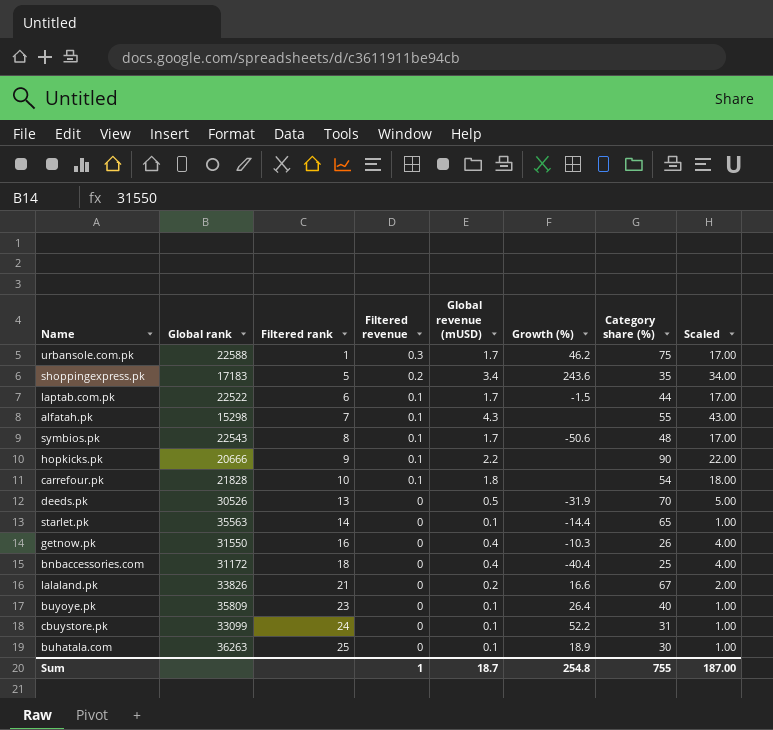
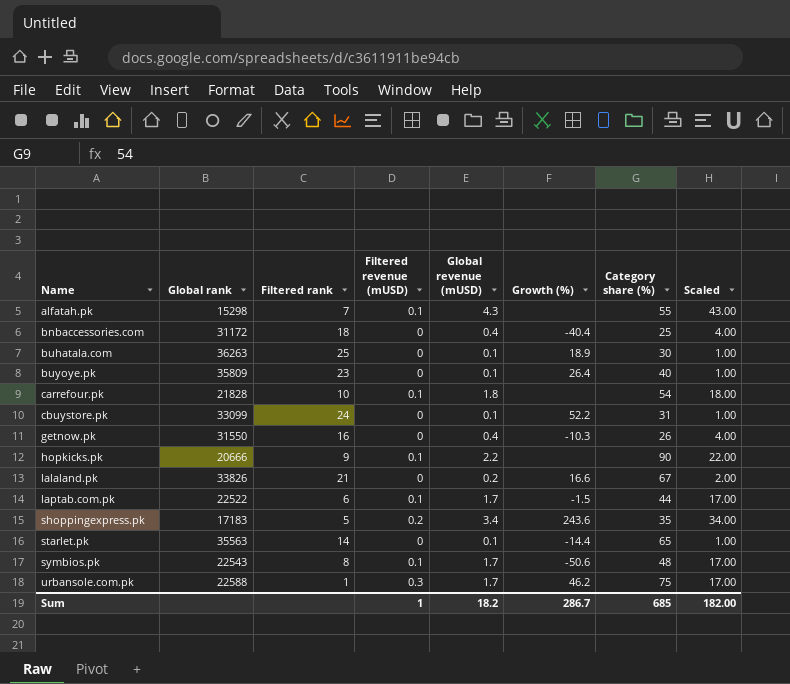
row order: Filtered rank ascending -> Name ascending
column name: Filtered revenue -> Filtered revenue (mUSD)
row deeds.pk: 30526 | 13 | 0 | 0.5 | -31.9 | 70 | 5.00 -> none
Sum | Global revenue (mUSD): 18.7 -> 18.2
Sum | Growth (%): 254.8 -> 286.7
Sum | Category share (%): 755 -> 685
Sum | Scaled: 187.00 -> 182.00

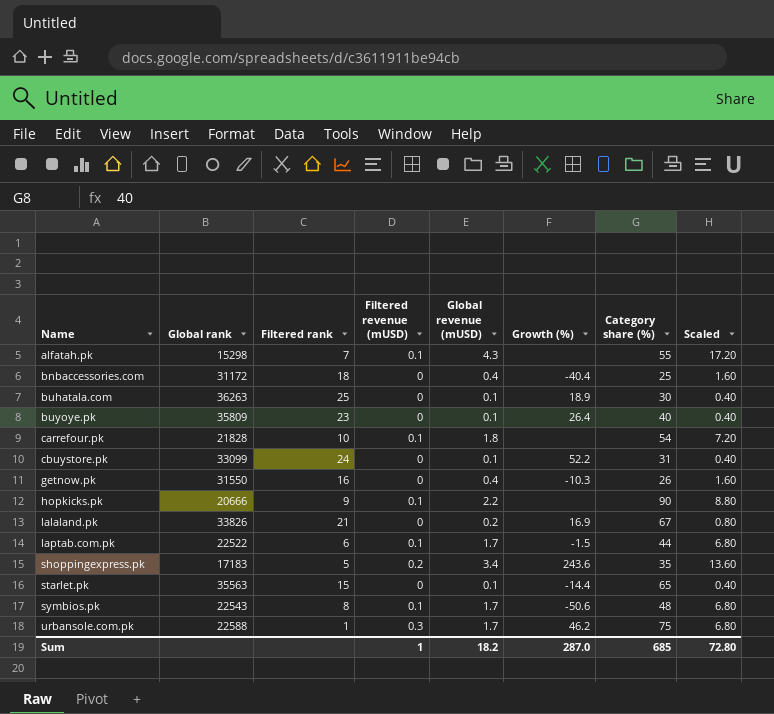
column Scaled | formula: [Global revenue (mUSD)] * 10 -> [Global revenue (mUSD)] * 4
lalaland.pk | Growth (%): 16.6 -> 16.9
starlet.pk | Filtered rank: 14 -> 15
Sum | Growth (%): 286.7 -> 287.0
Sum | Scaled: 182.00 -> 72.80

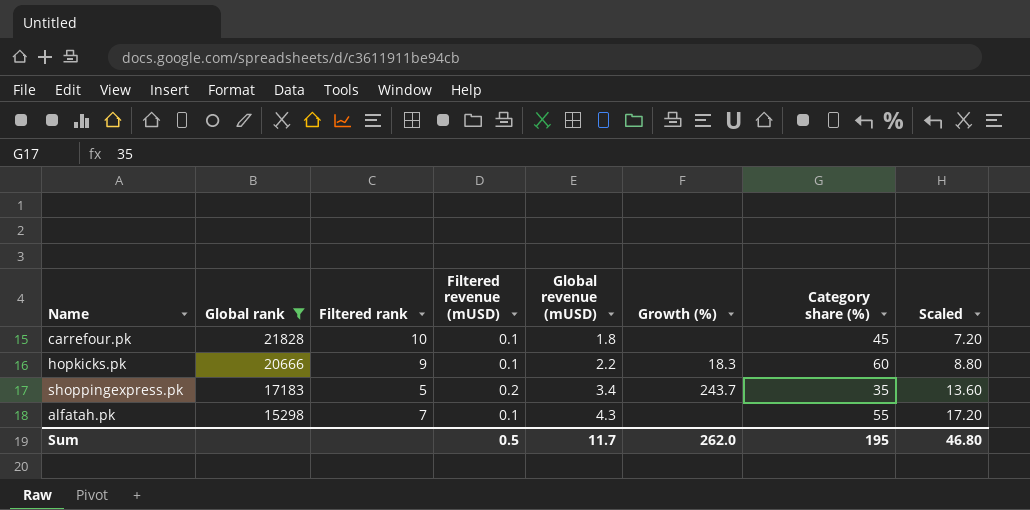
filter: none -> Global rank <= 21828
row order: Name ascending -> Global rank descending
carrefour.pk | Category share (%): 54 -> 45
hopkicks.pk | Growth (%): none -> 18.3
hopkicks.pk | Category share (%): 90 -> 60
shoppingexpress.pk | Growth (%): 243.6 -> 243.7
Sum | Filtered revenue (mUSD): 1 -> 0.5
Sum | Global revenue (mUSD): 18.2 -> 11.7
Sum | Growth (%): 287.0 -> 262.0
Sum | Category share (%): 685 -> 195
Sum | Scaled: 72.80 -> 46.80

